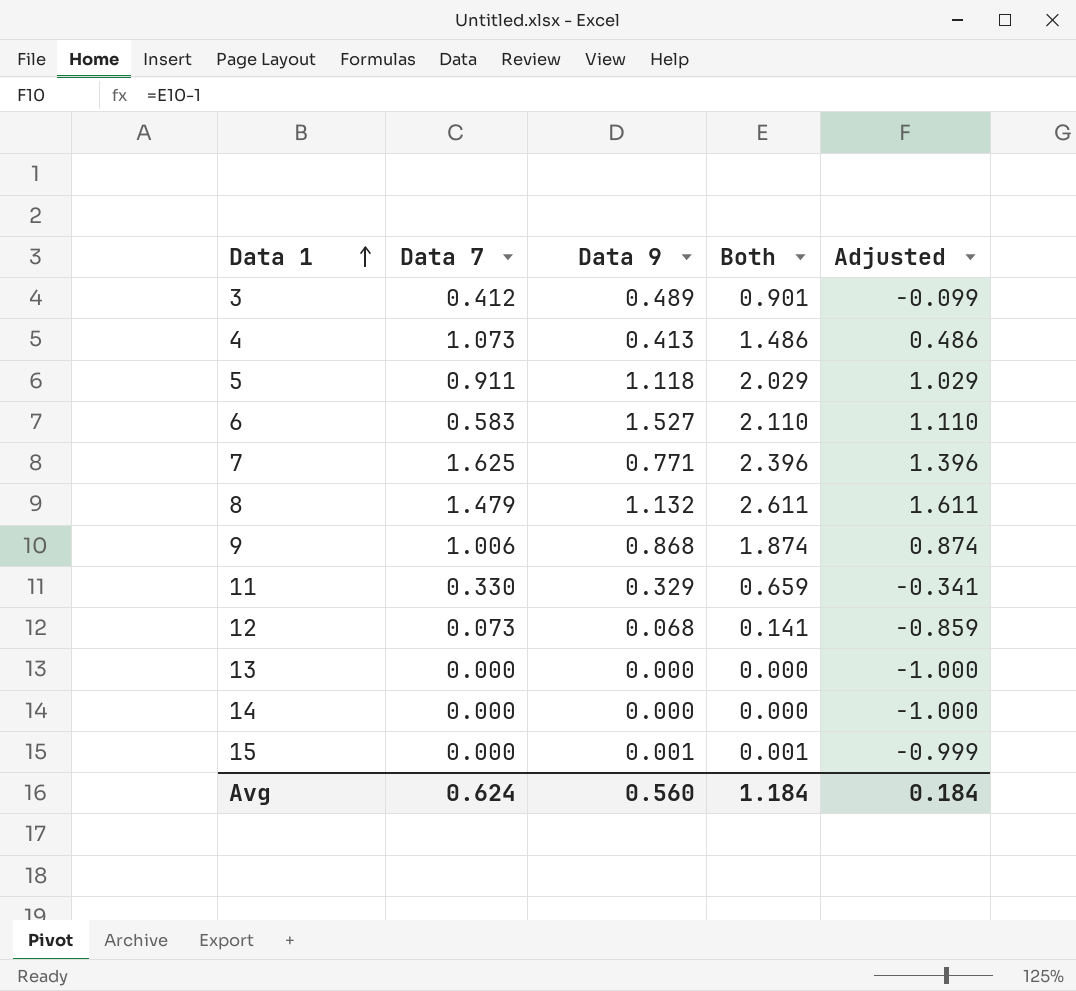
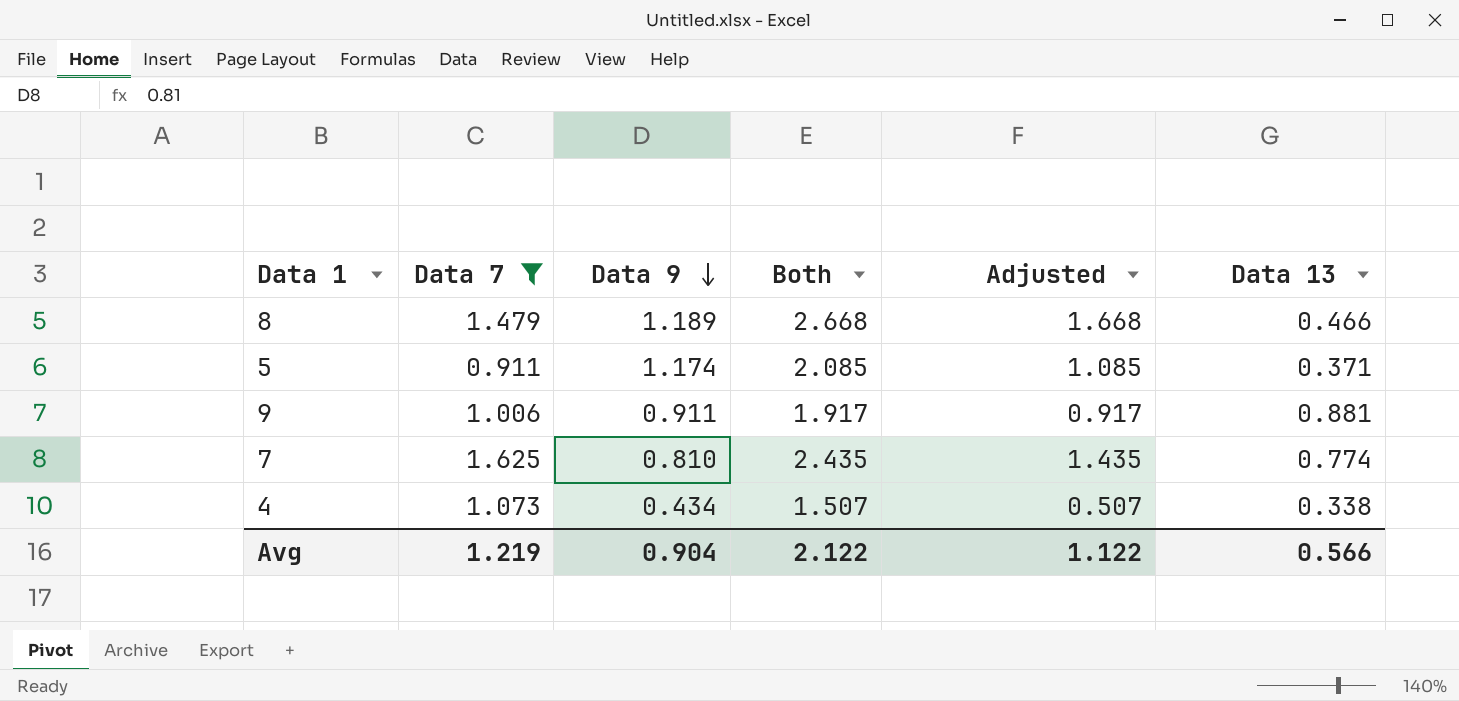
filter: none -> Data 7 >= 0.911
row order: Data 1 ascending -> Data 9 descending
column Data 13 | position: none -> 6
8 | Data 9: 1.132 -> 1.189
8 | Both: 2.611 -> 2.668
8 | Adjusted: 1.611 -> 1.668
5 | Data 9: 1.118 -> 1.174
5 | Both: 2.029 -> 2.085
5 | Adjusted: 1.029 -> 1.085
9 | Data 9: 0.868 -> 0.911
9 | Both: 1.874 -> 1.917
9 | Adjusted: 0.874 -> 0.917
7 | Data 9: 0.771 -> 0.810
7 | Both: 2.396 -> 2.435
7 | Adjusted: 1.396 -> 1.435
4 | Data 9: 0.413 -> 0.434
4 | Both: 1.486 -> 1.507
4 | Adjusted: 0.486 -> 0.507
Avg | Data 7: 0.624 -> 1.219
Avg | Data 9: 0.560 -> 0.904
Avg | Both: 1.184 -> 2.122
Avg | Adjusted: 0.184 -> 1.122

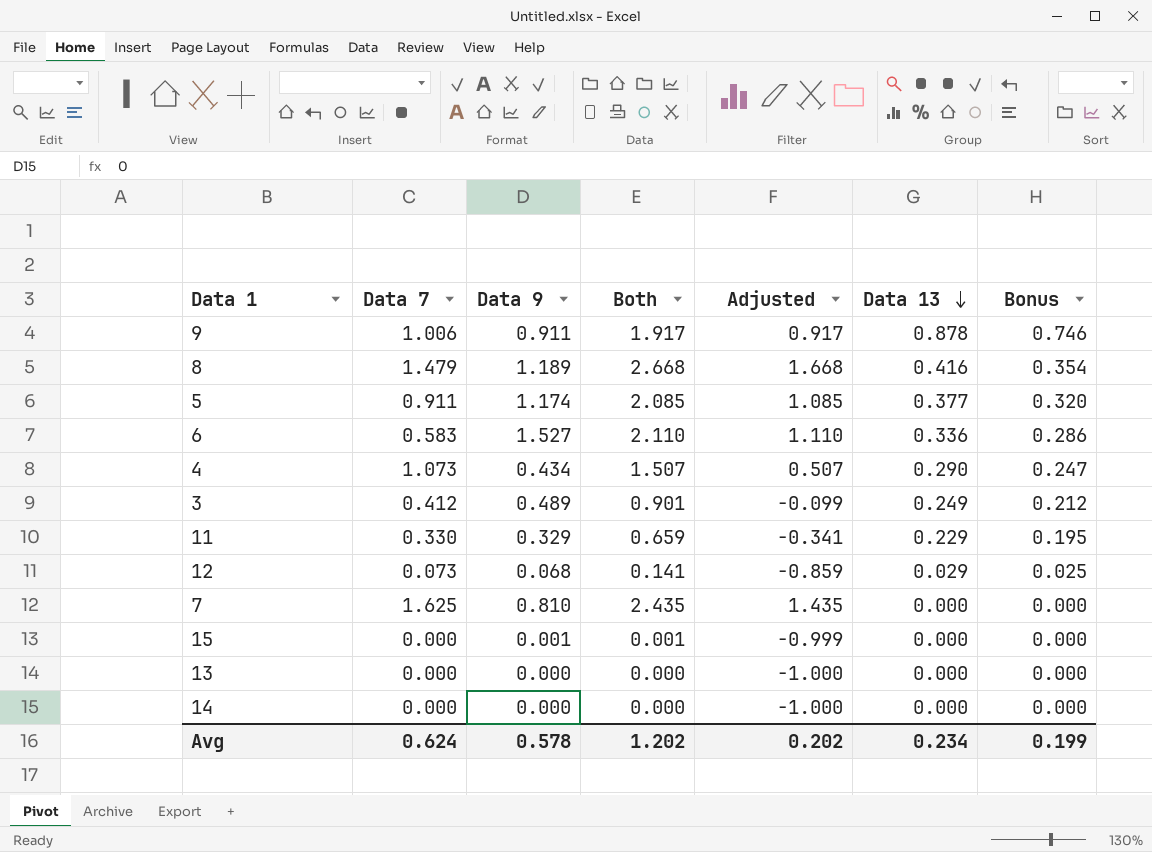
filter: Data 7 >= 0.911 -> none
row order: Data 9 descending -> Data 13 descending
column Bonus | formula: none -> [Data 13] * 0.85
9 | Data 13: 0.881 -> 0.878
8 | Data 13: 0.466 -> 0.416
5 | Data 13: 0.371 -> 0.377
4 | Data 13: 0.338 -> 0.290
7 | Data 13: 0.774 -> 0.000
Avg | Data 7: 1.219 -> 0.624
Avg | Data 9: 0.904 -> 0.578
Avg | Both: 2.122 -> 1.202
Avg | Adjusted: 1.122 -> 0.202
Avg | Data 13: 0.566 -> 0.234

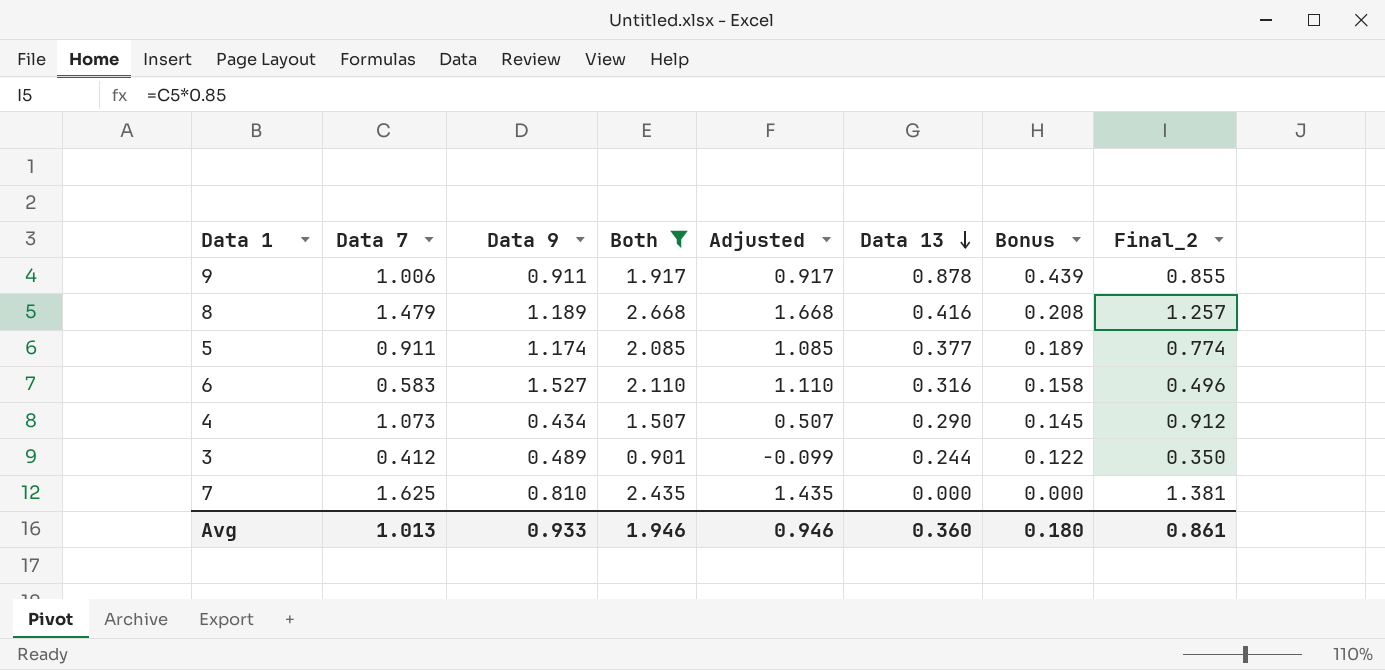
filter: none -> Both >= 0.901
column Bonus | formula: [Data 13] * 0.85 -> [Data 13] * 0.5
column Final_2 | formula: none -> [Data 7] * 0.85
6 | Data 13: 0.336 -> 0.316
3 | Data 13: 0.249 -> 0.244
Avg | Data 7: 0.624 -> 1.013
Avg | Data 9: 0.578 -> 0.933
Avg | Both: 1.202 -> 1.946
Avg | Adjusted: 0.202 -> 0.946
Avg | Data 13: 0.234 -> 0.360
Avg | Bonus: 0.199 -> 0.180

